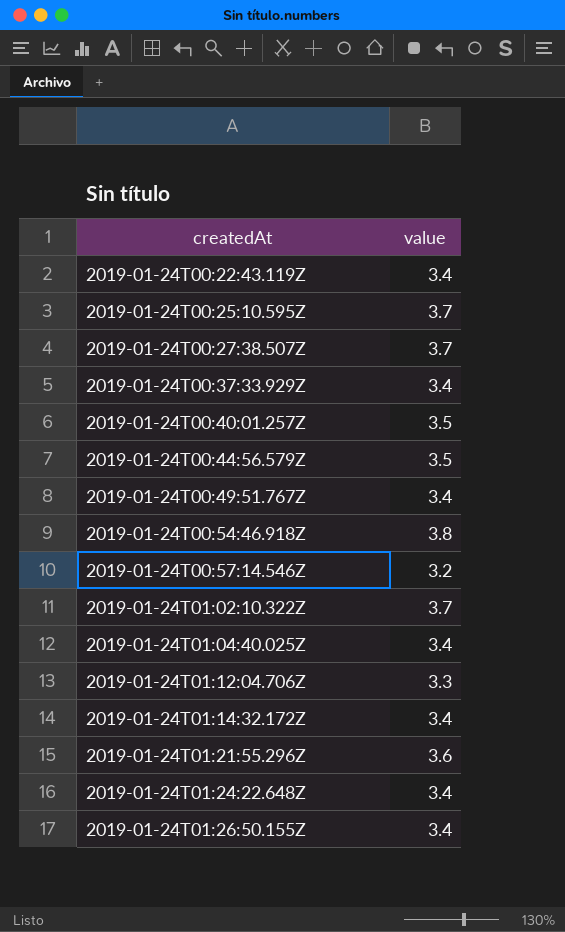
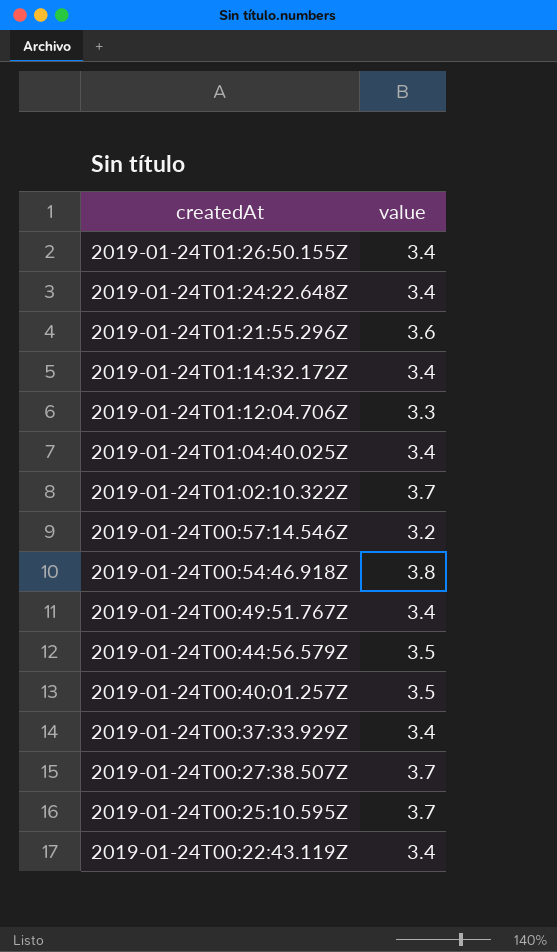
row order: createdAt ascending -> createdAt descending

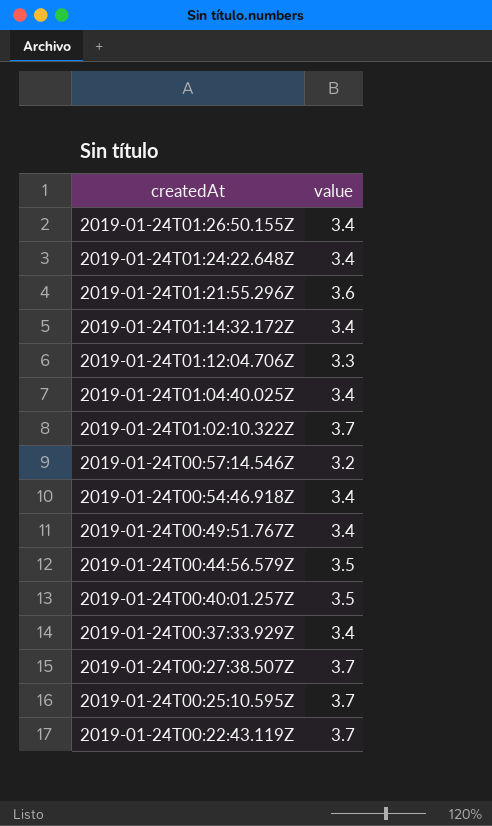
2019-01-24T00:54:46.918Z | value: 3.8 -> 3.4
2019-01-24T00:22:43.119Z | value: 3.4 -> 3.7

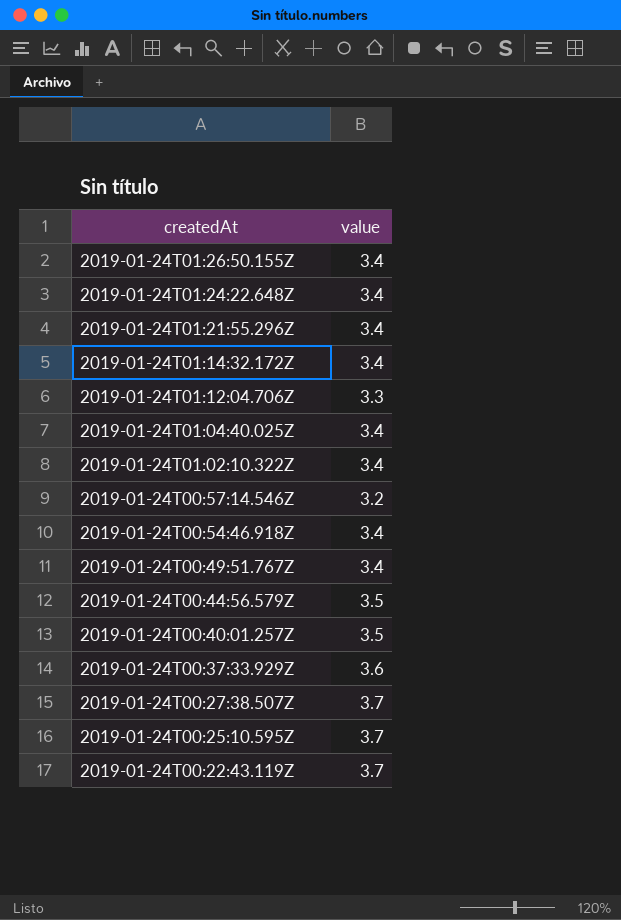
2019-01-24T01:21:55.296Z | value: 3.6 -> 3.4
2019-01-24T01:02:10.322Z | value: 3.7 -> 3.4
2019-01-24T00:37:33.929Z | value: 3.4 -> 3.6

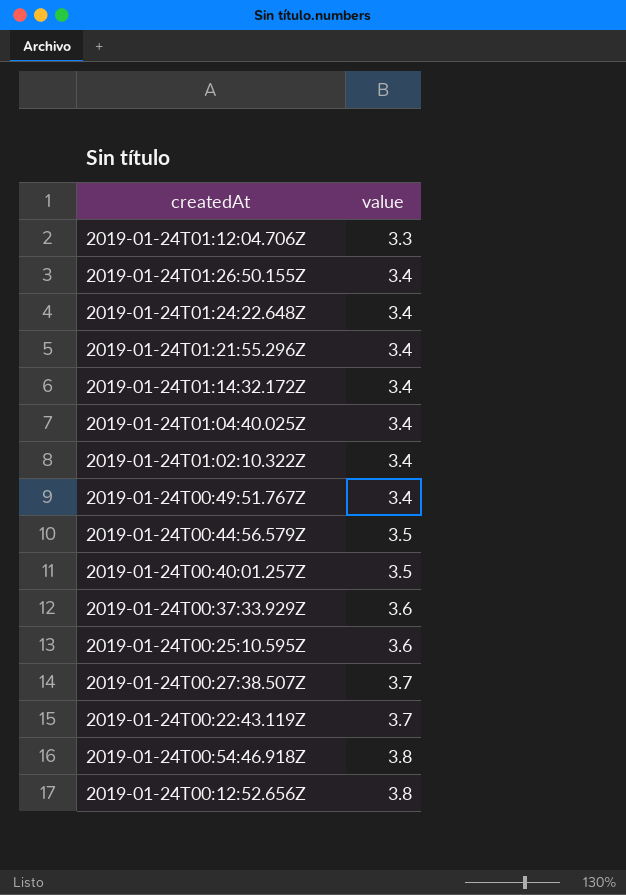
row order: createdAt descending -> value ascending
row 2019-01-24T00:57:14.546Z: 3.2 -> none
2019-01-24T00:25:10.595Z | value: 3.7 -> 3.6
2019-01-24T00:54:46.918Z | value: 3.4 -> 3.8
row 2019-01-24T00:12:52.656Z: none -> 3.8

